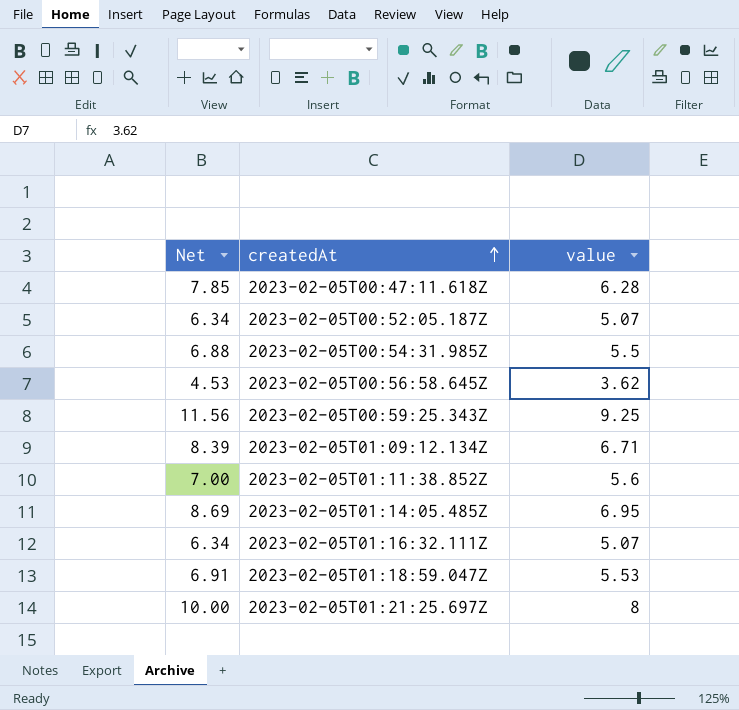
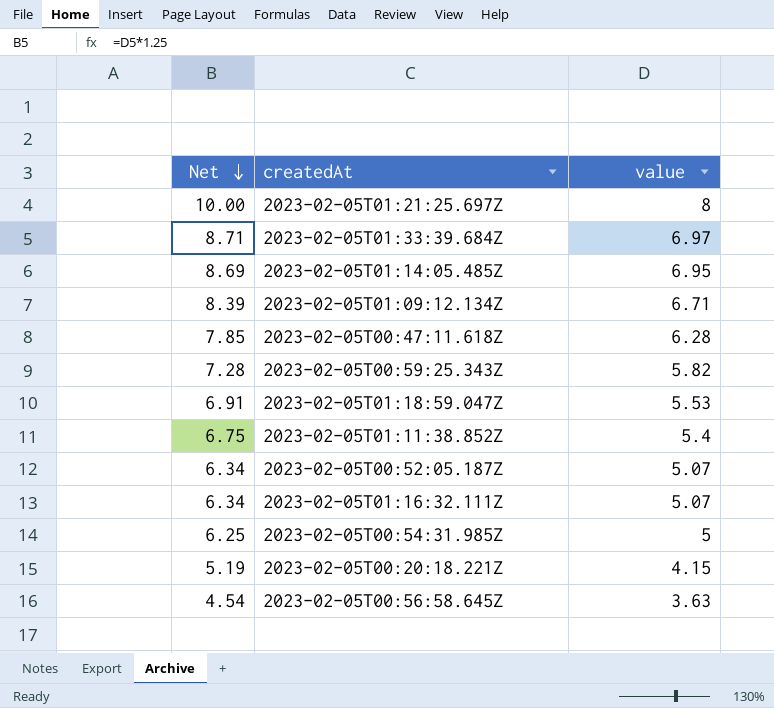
row order: createdAt ascending -> Net descending
row 2023-02-05T01:33:39.684Z: none -> 8.71 | 6.97
2023-02-05T00:59:25.343Z | Net: 11.56 -> 7.28
2023-02-05T00:59:25.343Z | value: 9.25 -> 5.82
2023-02-05T01:11:38.852Z | Net: 7.00 -> 6.75
2023-02-05T01:11:38.852Z | value: 5.6 -> 5.4
2023-02-05T00:54:31.985Z | Net: 6.88 -> 6.25
2023-02-05T00:54:31.985Z | value: 5.5 -> 5
row 2023-02-05T00:20:18.221Z: none -> 5.19 | 4.15
2023-02-05T00:56:58.645Z | Net: 4.53 -> 4.54
2023-02-05T00:56:58.645Z | value: 3.62 -> 3.63

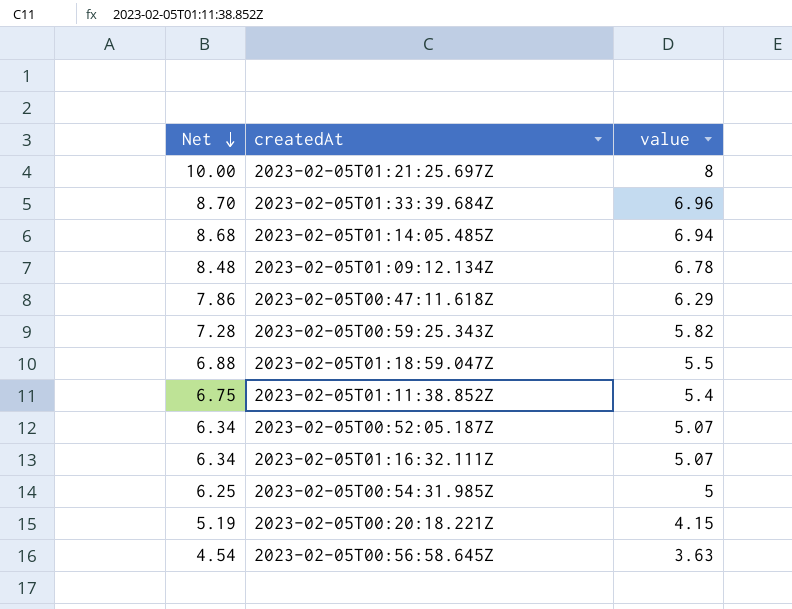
2023-02-05T01:33:39.684Z | Net: 8.71 -> 8.70
2023-02-05T01:33:39.684Z | value: 6.97 -> 6.96
2023-02-05T01:14:05.485Z | Net: 8.69 -> 8.68
2023-02-05T01:14:05.485Z | value: 6.95 -> 6.94
2023-02-05T01:09:12.134Z | Net: 8.39 -> 8.48
2023-02-05T01:09:12.134Z | value: 6.71 -> 6.78
2023-02-05T00:47:11.618Z | Net: 7.85 -> 7.86
2023-02-05T00:47:11.618Z | value: 6.28 -> 6.29
2023-02-05T01:18:59.047Z | Net: 6.91 -> 6.88
2023-02-05T01:18:59.047Z | value: 5.53 -> 5.5

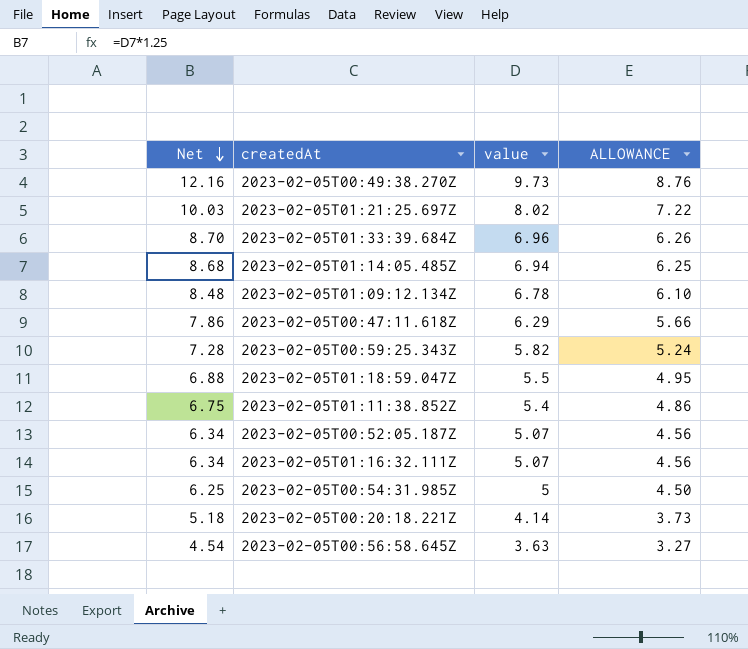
column ALLOWANCE | formula: none -> [value] * 0.9
row 2023-02-05T00:49:38.270Z: none -> 12.16 | 9.73 | 8.76
2023-02-05T01:21:25.697Z | Net: 10.00 -> 10.03
2023-02-05T01:21:25.697Z | value: 8 -> 8.02
2023-02-05T00:20:18.221Z | Net: 5.19 -> 5.18
2023-02-05T00:20:18.221Z | value: 4.15 -> 4.14

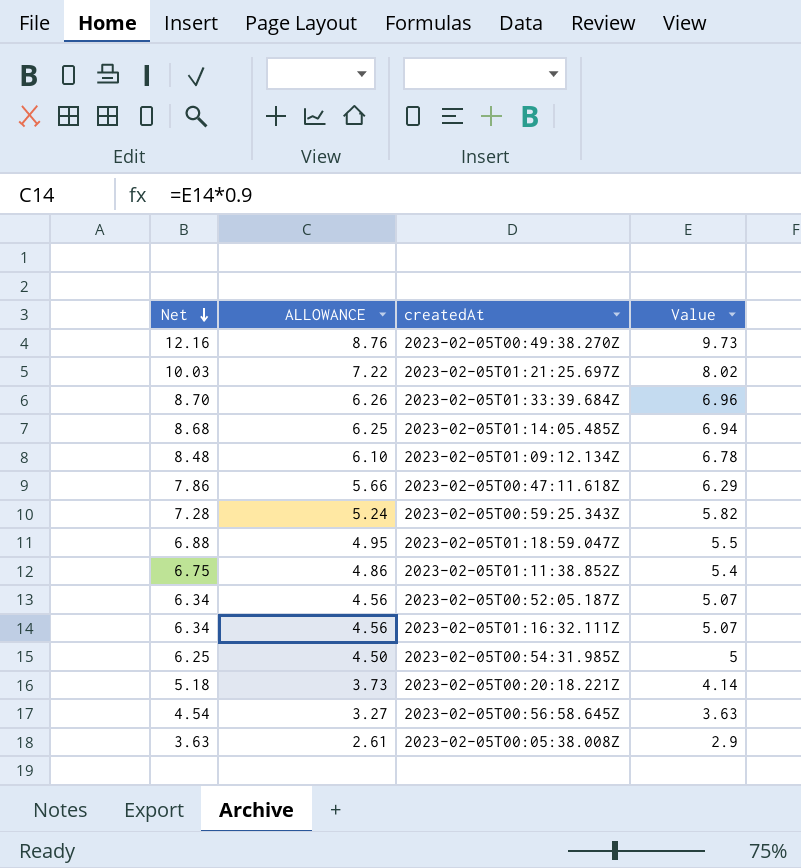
column ALLOWANCE | position: 4 -> 2
column name: value -> Value
row 2023-02-05T00:05:38.008Z: none -> 3.63 | 2.61 | 2.9

